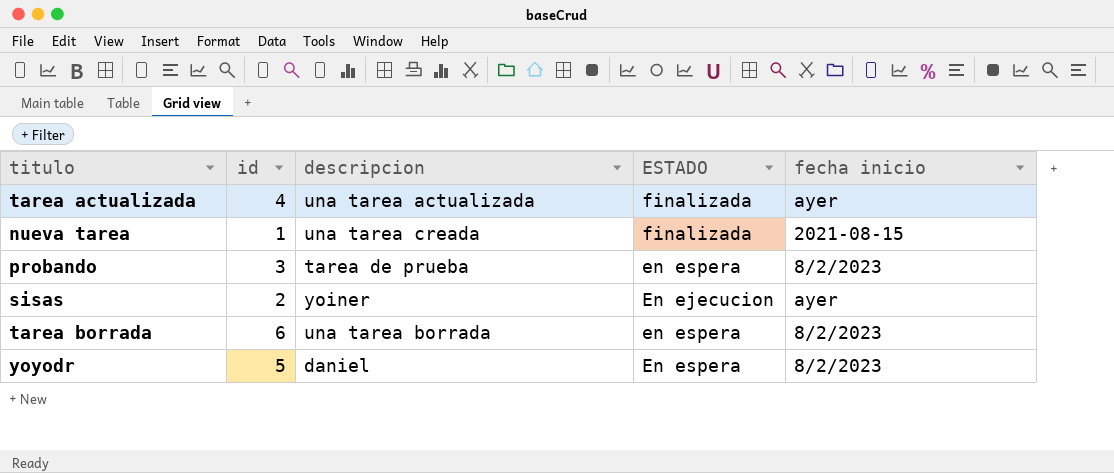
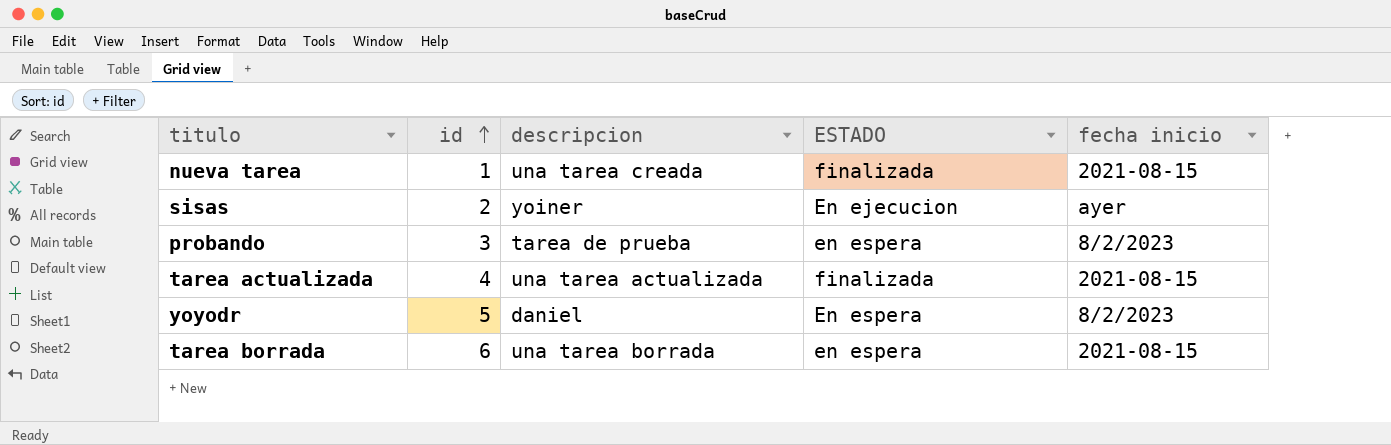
row order: none -> id ascending
tarea actualizada | fecha inicio: ayer -> 2021-08-15
tarea borrada | fecha inicio: 8/2/2023 -> 2021-08-15

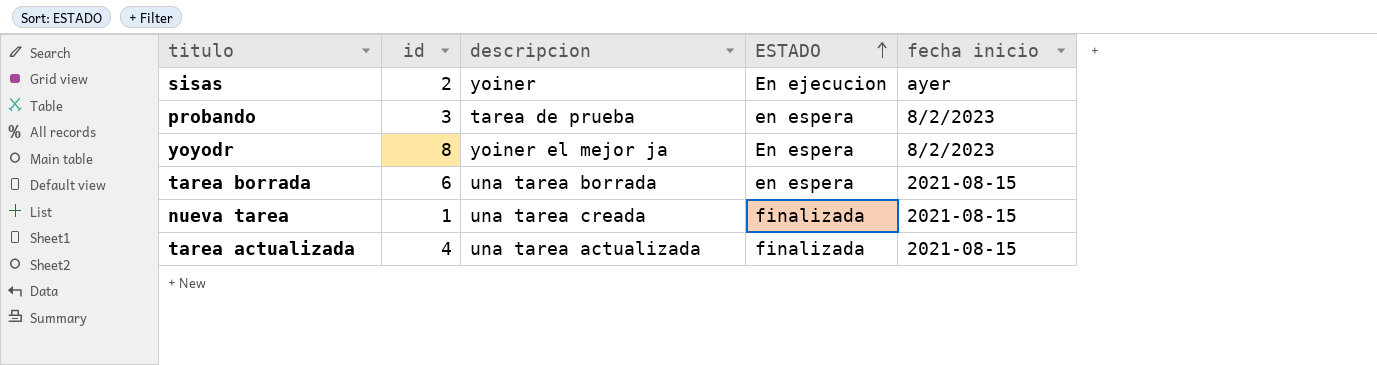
row order: id ascending -> ESTADO ascending
yoyodr | id: 5 -> 8
yoyodr | descripcion: daniel -> yoiner el mejor ja

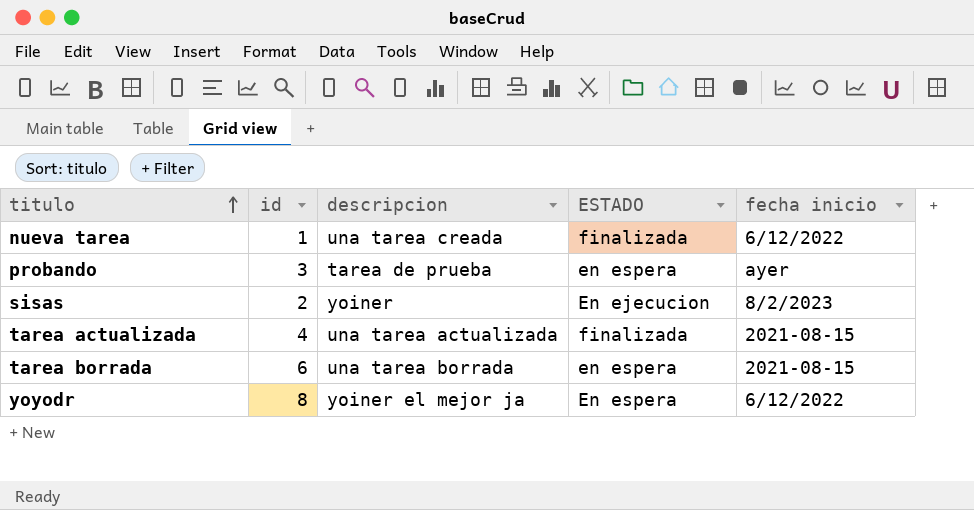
row order: ESTADO ascending -> titulo ascending
nueva tarea | fecha inicio: 2021-08-15 -> 6/12/2022
probando | fecha inicio: 8/2/2023 -> ayer
sisas | fecha inicio: ayer -> 8/2/2023
yoyodr | fecha inicio: 8/2/2023 -> 6/12/2022

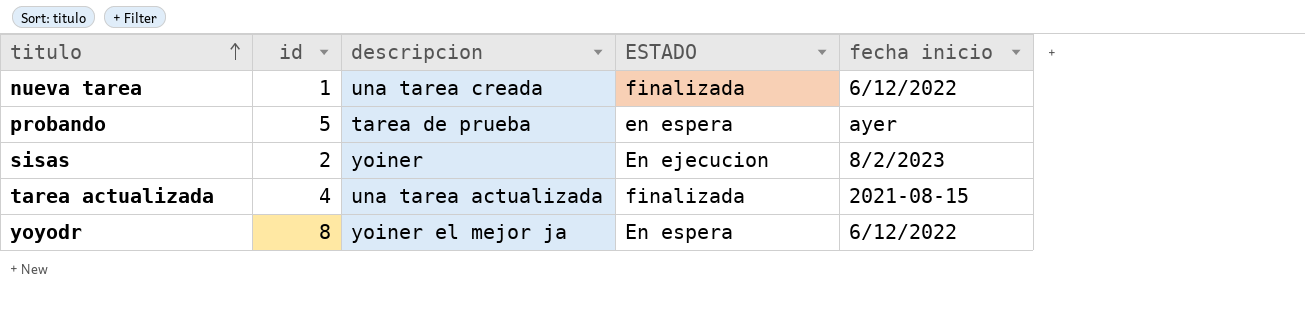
row tarea borrada: 6 | una tarea borrada | en espera | 2021-08-15 -> none
probando | id: 3 -> 5

